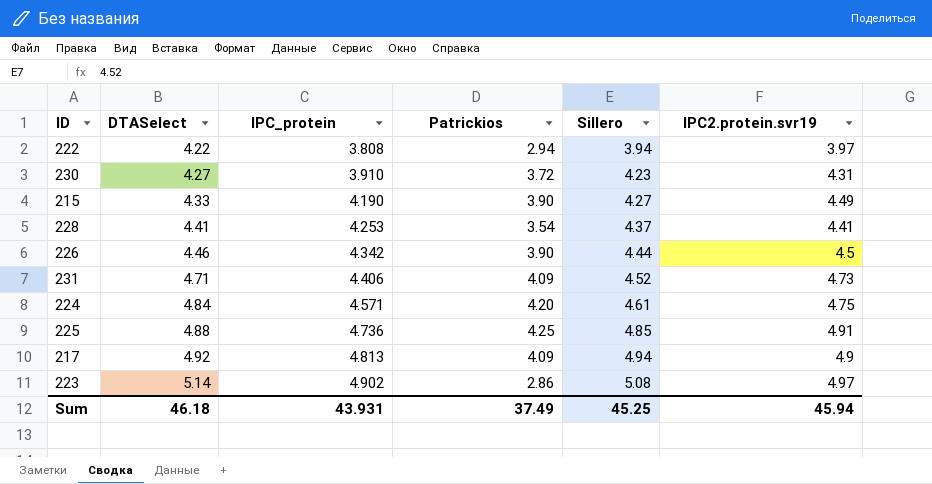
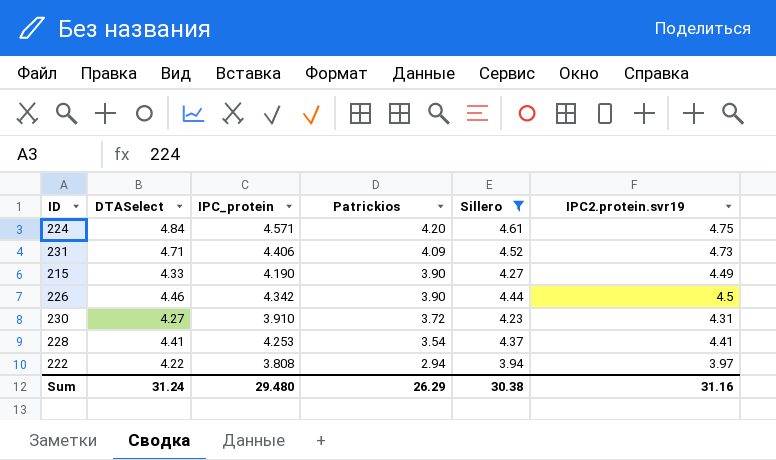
filter: none -> Sillero <= 4.61
row order: DTASelect ascending -> Patrickios descending
Sum | DTASelect: 46.18 -> 31.24
Sum | IPC_protein: 43.931 -> 29.480
Sum | Patrickios: 37.49 -> 26.29
Sum | Sillero: 45.25 -> 30.38
Sum | IPC2.protein.svr19: 45.94 -> 31.16

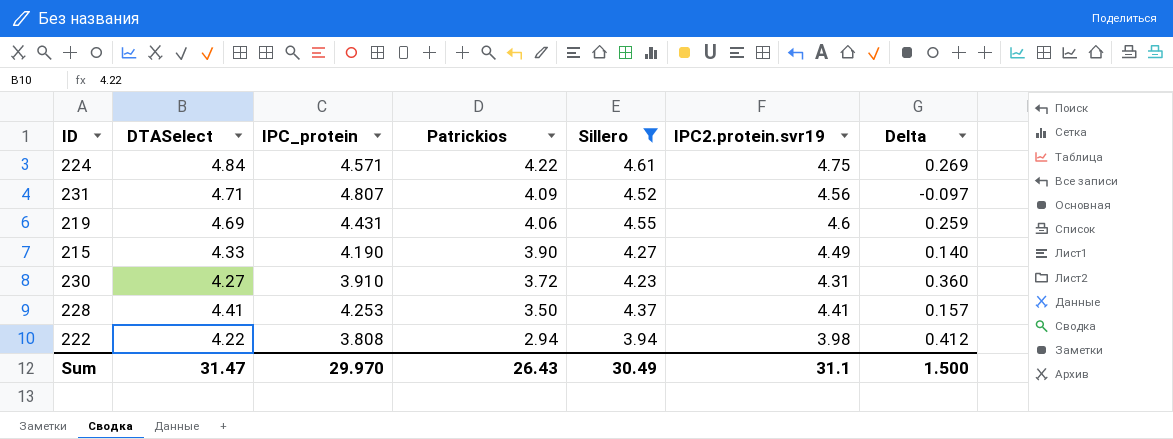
column Delta | formula: none -> [DTASelect] - [IPC_protein]
row 226: 4.46 | 4.342 | 3.90 | 4.44 | 4.5 -> none
224 | Patrickios: 4.20 -> 4.22
231 | IPC_protein: 4.406 -> 4.807
231 | IPC2.protein.svr19: 4.73 -> 4.56
row 219: none -> 4.69 | 4.431 | 4.06 | 4.55 | 4.6 | 0.259
228 | Patrickios: 3.54 -> 3.50
222 | IPC2.protein.svr19: 3.97 -> 3.98
Sum | DTASelect: 31.24 -> 31.47
Sum | IPC_protein: 29.480 -> 29.970
Sum | Patrickios: 26.29 -> 26.43
Sum | Sillero: 30.38 -> 30.49
Sum | IPC2.protein.svr19: 31.16 -> 31.1

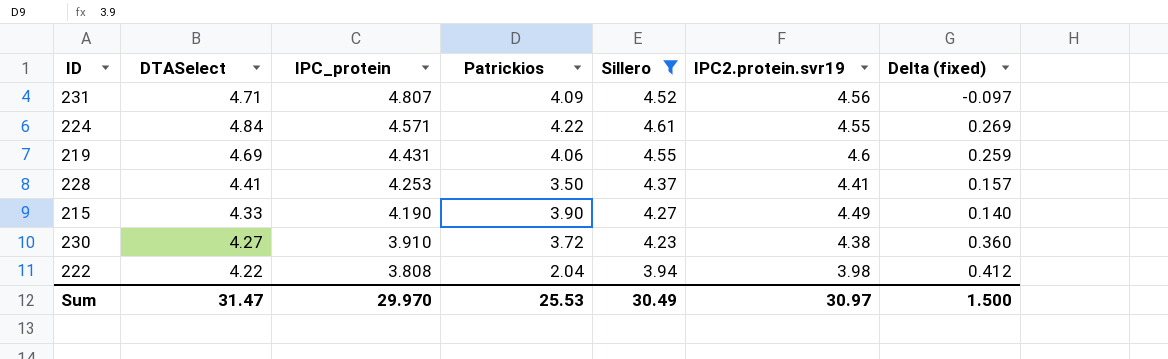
row order: Patrickios descending -> IPC_protein descending
column name: Delta -> Delta (fixed)
224 | IPC2.protein.svr19: 4.75 -> 4.55
230 | IPC2.protein.svr19: 4.31 -> 4.38
222 | Patrickios: 2.94 -> 2.04
Sum | Patrickios: 26.43 -> 25.53
Sum | IPC2.protein.svr19: 31.1 -> 30.97

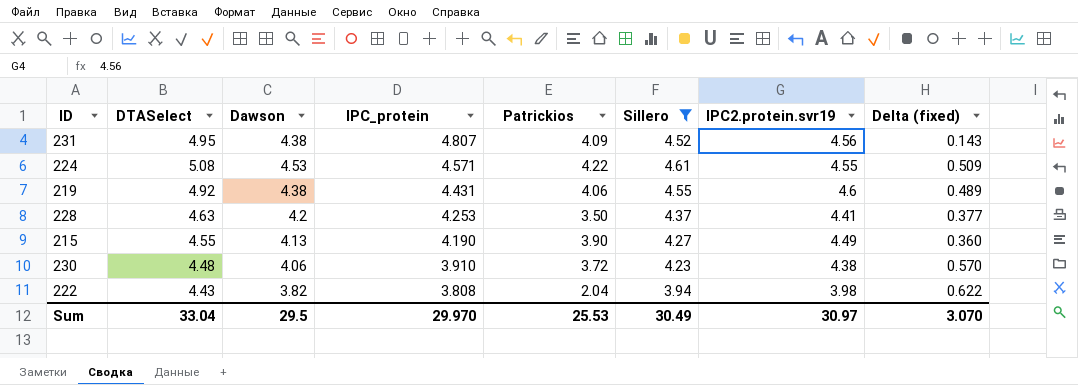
column Dawson | position: none -> 3
231 | DTASelect: 4.71 -> 4.95
231 | Delta (fixed): -0.097 -> 0.143
224 | DTASelect: 4.84 -> 5.08
224 | Delta (fixed): 0.269 -> 0.509
219 | DTASelect: 4.69 -> 4.92
219 | Delta (fixed): 0.259 -> 0.489
228 | DTASelect: 4.41 -> 4.63
228 | Delta (fixed): 0.157 -> 0.377
215 | DTASelect: 4.33 -> 4.55
215 | Delta (fixed): 0.140 -> 0.360
230 | DTASelect: 4.27 -> 4.48
230 | Delta (fixed): 0.360 -> 0.570
222 | DTASelect: 4.22 -> 4.43
222 | Delta (fixed): 0.412 -> 0.622
Sum | DTASelect: 31.47 -> 33.04
Sum | Delta (fixed): 1.500 -> 3.070

